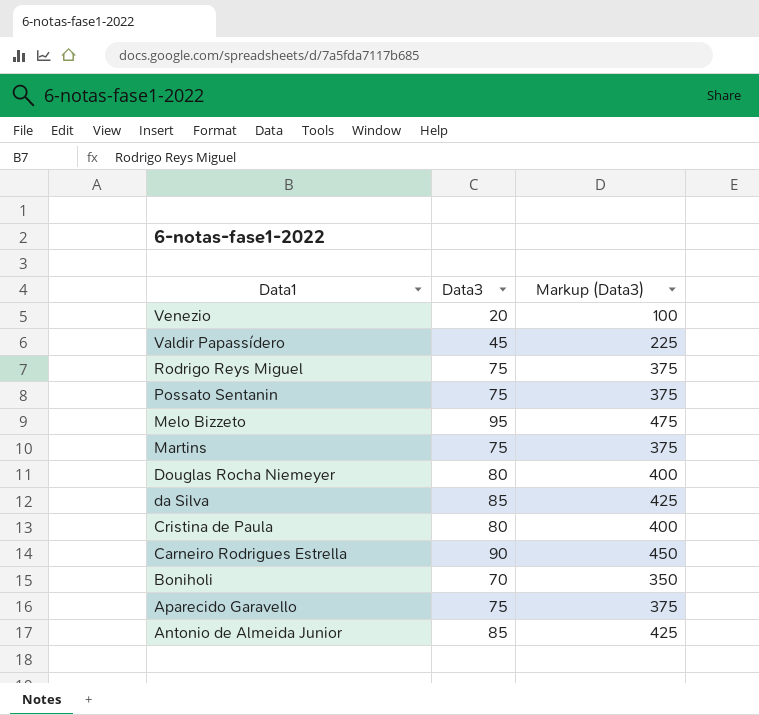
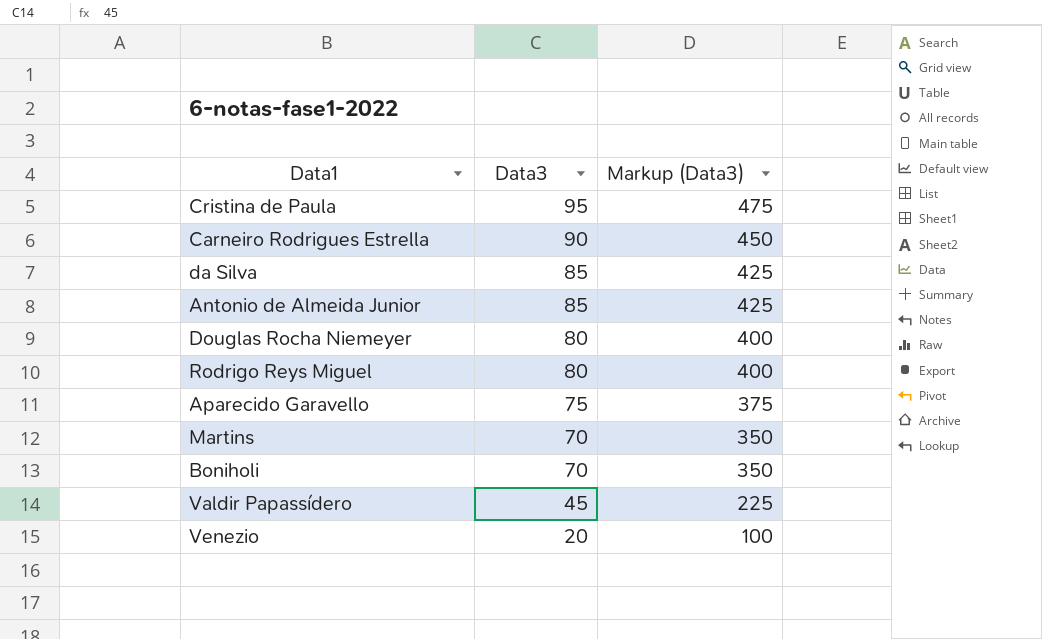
row order: Data1 descending -> Data3 descending
row Possato Sentanin: 75 | 375 -> none
row Melo Bizzeto: 95 | 475 -> none
Cristina de Paula | Data3: 80 -> 95
Cristina de Paula | Markup (Data3): 400 -> 475
Rodrigo Reys Miguel | Data3: 75 -> 80
Rodrigo Reys Miguel | Markup (Data3): 375 -> 400
Martins | Data3: 75 -> 70
Martins | Markup (Data3): 375 -> 350

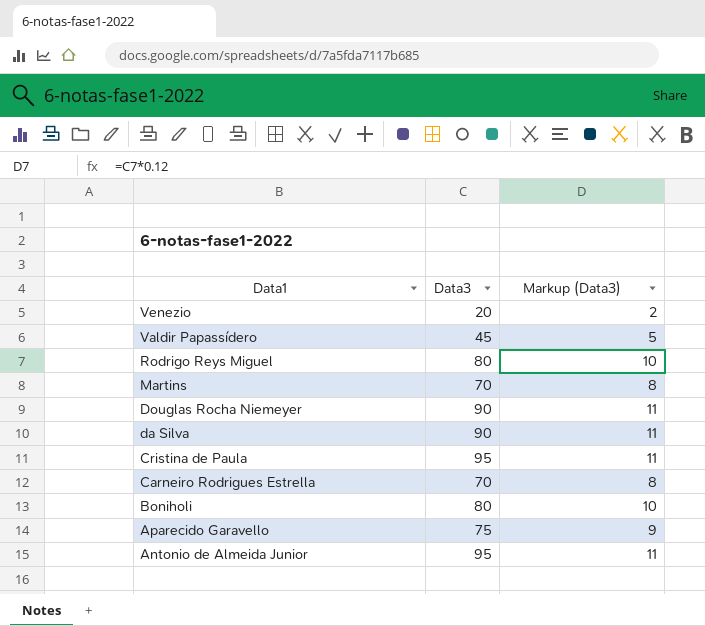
row order: Data3 descending -> Data1 descending
column Markup (Data3) | formula: [Data3] * 5 -> [Data3] * 0.12
Douglas Rocha Niemeyer | Data3: 80 -> 90
da Silva | Data3: 85 -> 90
Carneiro Rodrigues Estrella | Data3: 90 -> 70
Boniholi | Data3: 70 -> 80
Antonio de Almeida Junior | Data3: 85 -> 95

